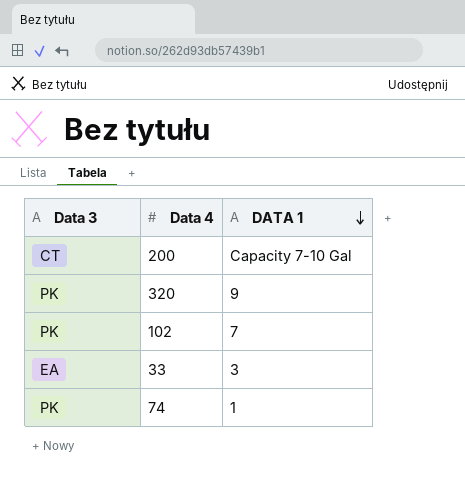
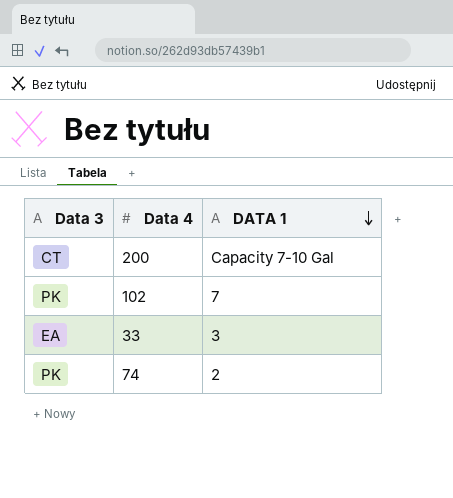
row 320: PK | 9 -> none
74 | DATA 1: 1 -> 2

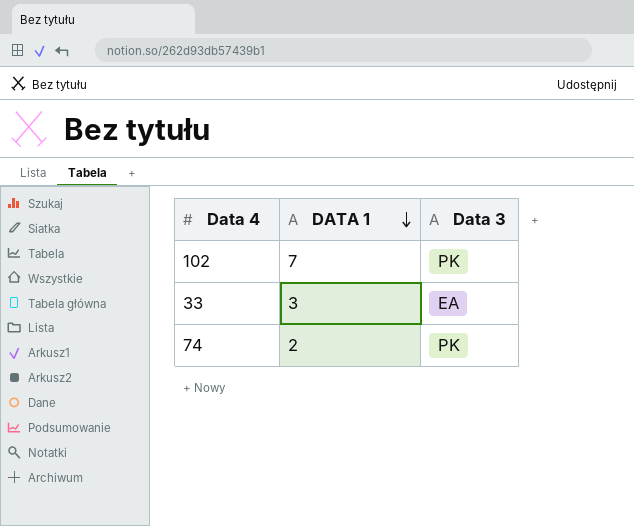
column Data 3 | position: 1 -> 3
row 200: CT | Capacity 7-10 Gal -> none

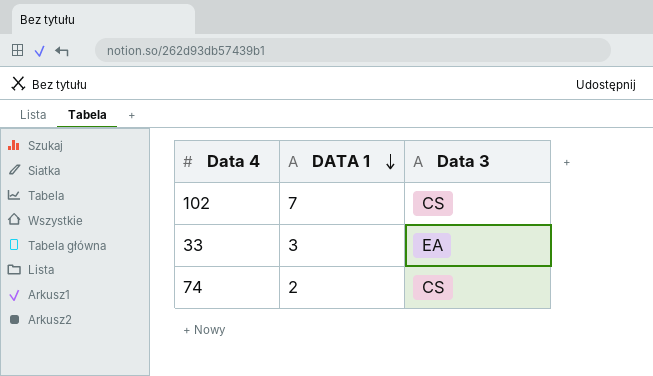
102 | Data 3: PK -> CS
74 | Data 3: PK -> CS

